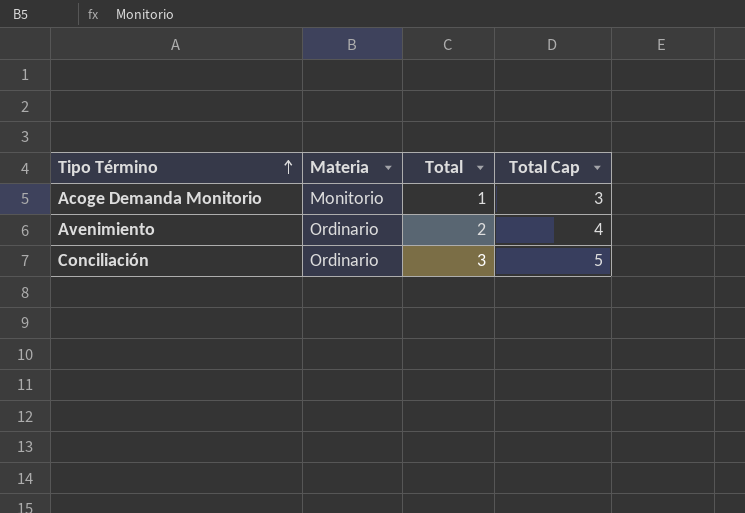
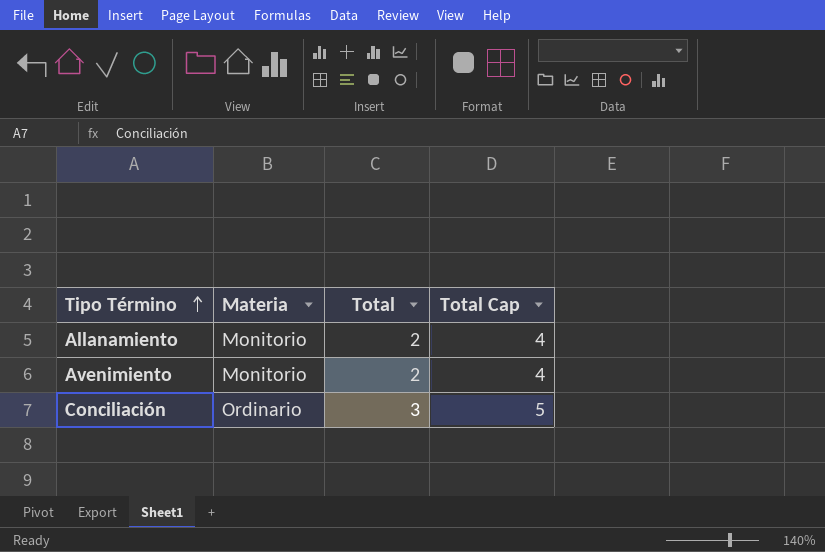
row Acoge Demanda Monitorio: Monitorio | 1 | 3 -> none
row Allanamiento: none -> Monitorio | 2 | 4
Avenimiento | Materia: Ordinario -> Monitorio

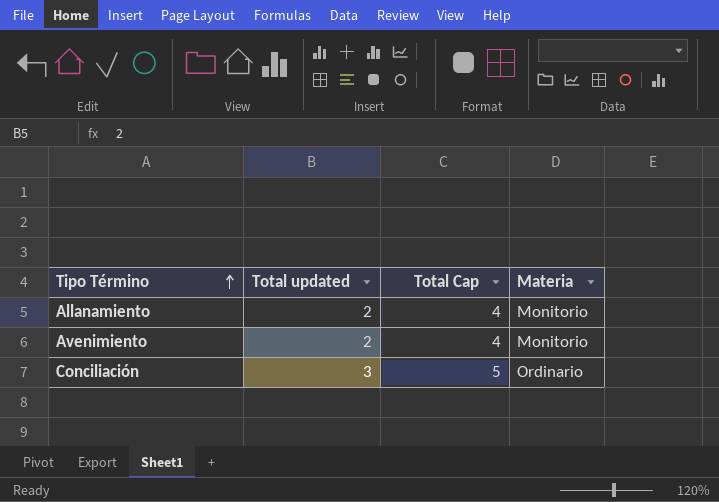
column name: Total -> Total updated
column Materia | position: 2 -> 4

